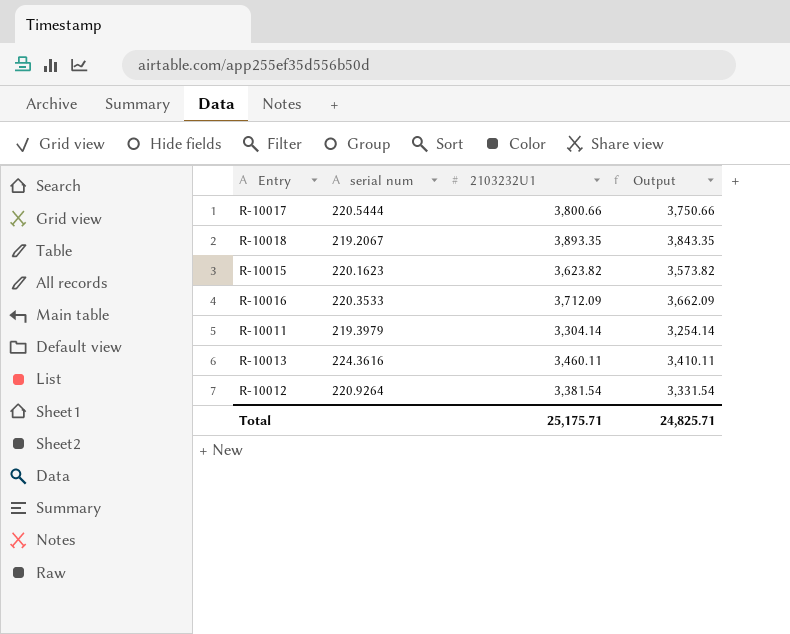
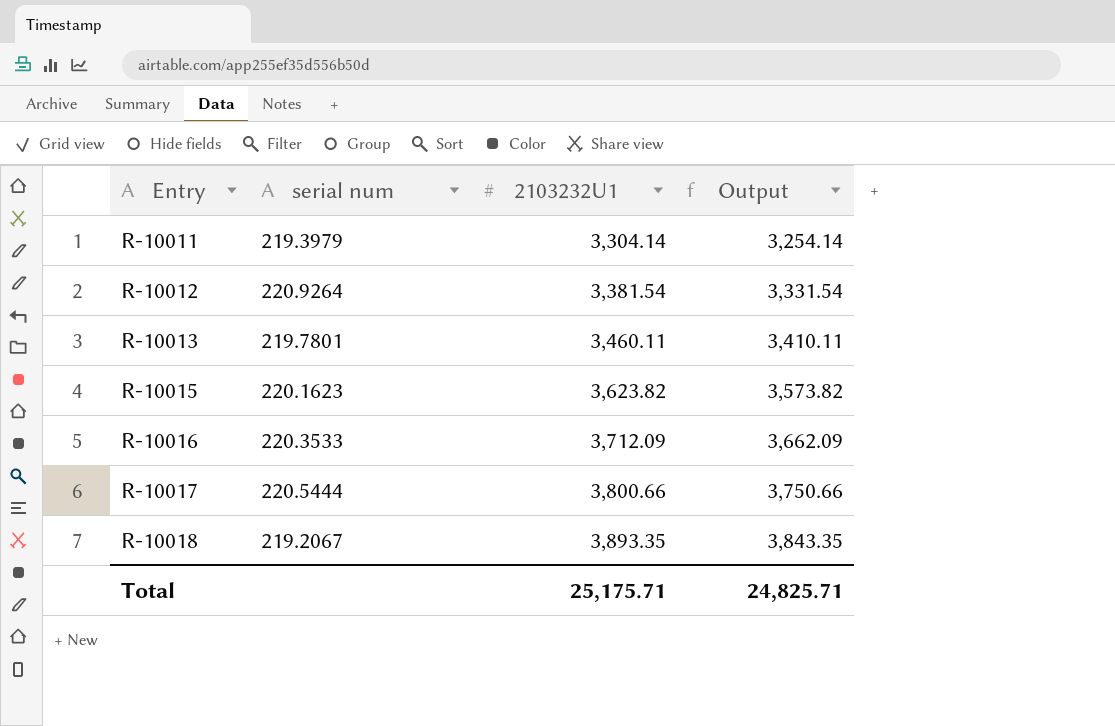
row order: none -> Entry ascending
R-10013 | serial num: 224.3616 -> 219.7801

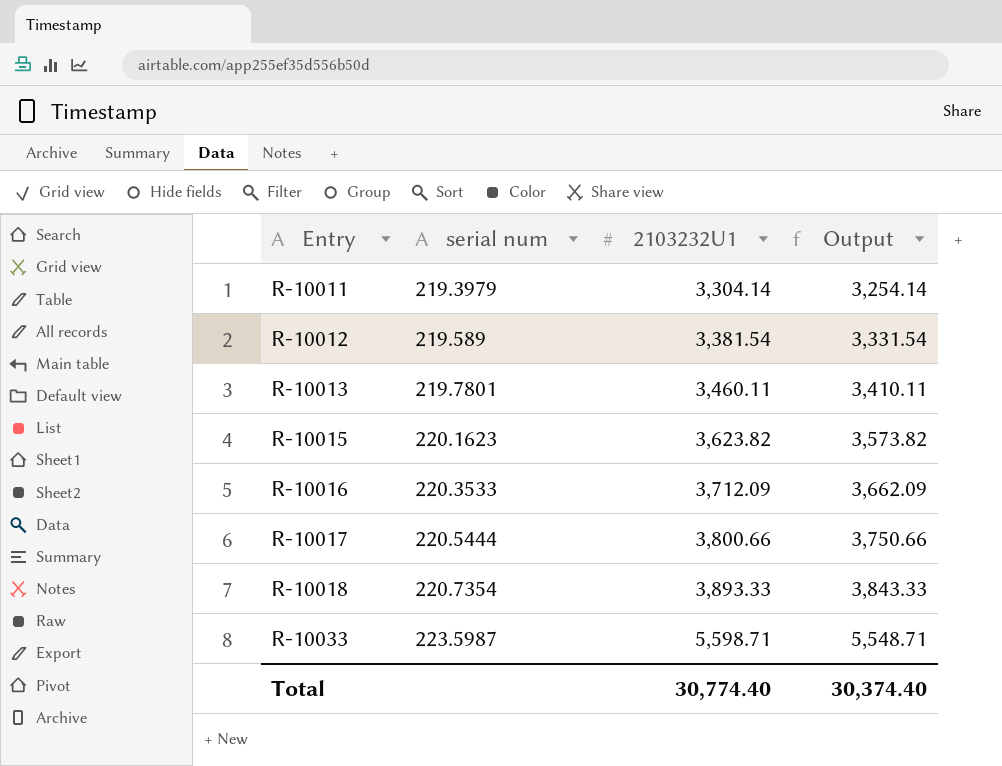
R-10012 | serial num: 220.9264 -> 219.589
R-10018 | serial num: 219.2067 -> 220.7354
R-10018 | 2103232U1: 3,893.35 -> 3,893.33
R-10018 | Output: 3,843.35 -> 3,843.33
row R-10033: none -> 223.5987 | 5,598.71 | 5,548.71
Total | 2103232U1: 25,175.71 -> 30,774.40
Total | Output: 24,825.71 -> 30,374.40

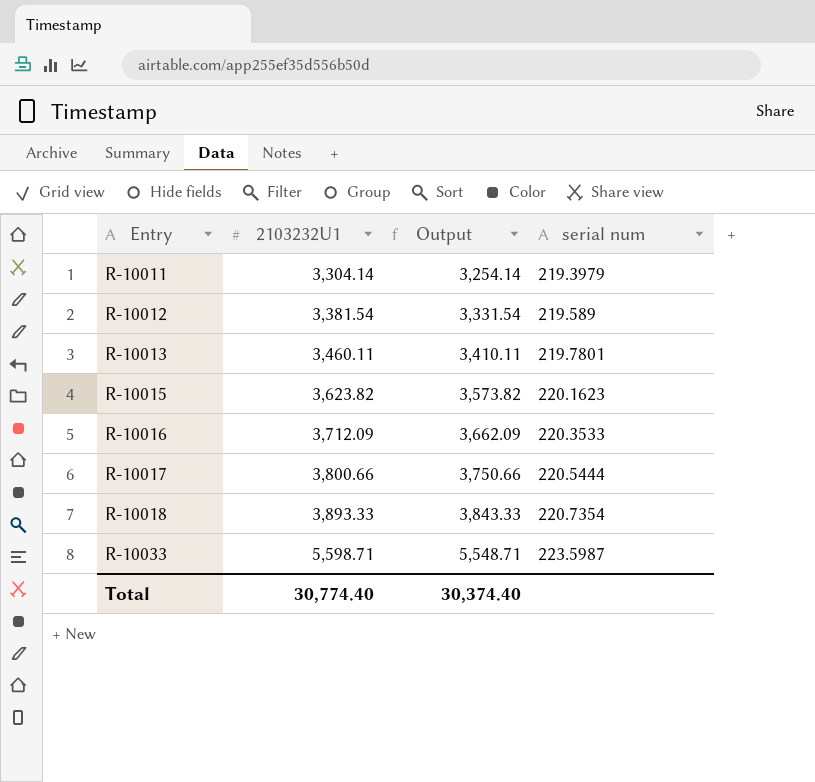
column serial num | position: 2 -> 4

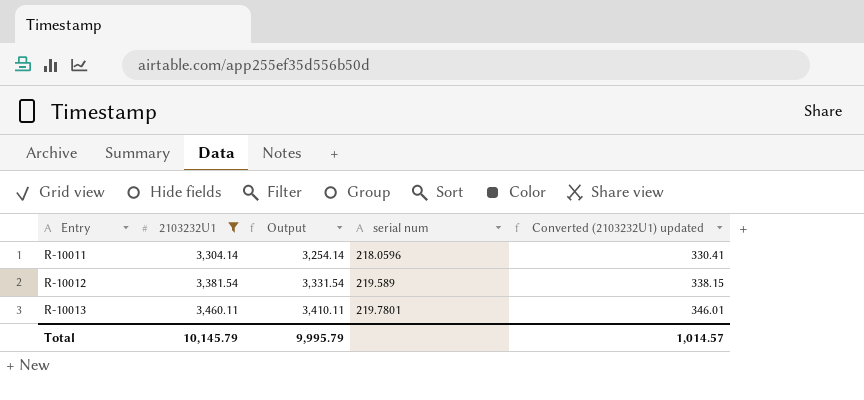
filter: none -> 2103232U1 <= 3,460.11
column Converted (2103232U1) updated | formula: none -> [2103232U1] * 0.1
R-10011 | serial num: 219.3979 -> 218.0596
Total | 2103232U1: 30,774.40 -> 10,145.79
Total | Output: 30,374.40 -> 9,995.79

